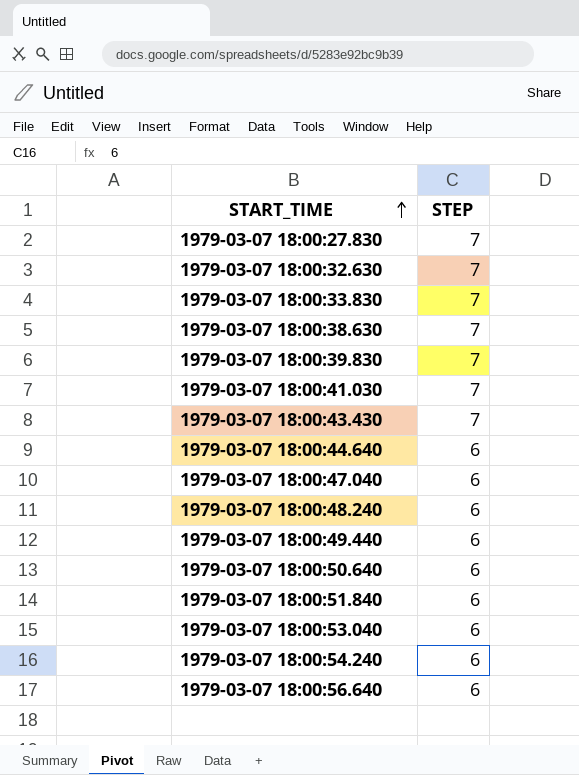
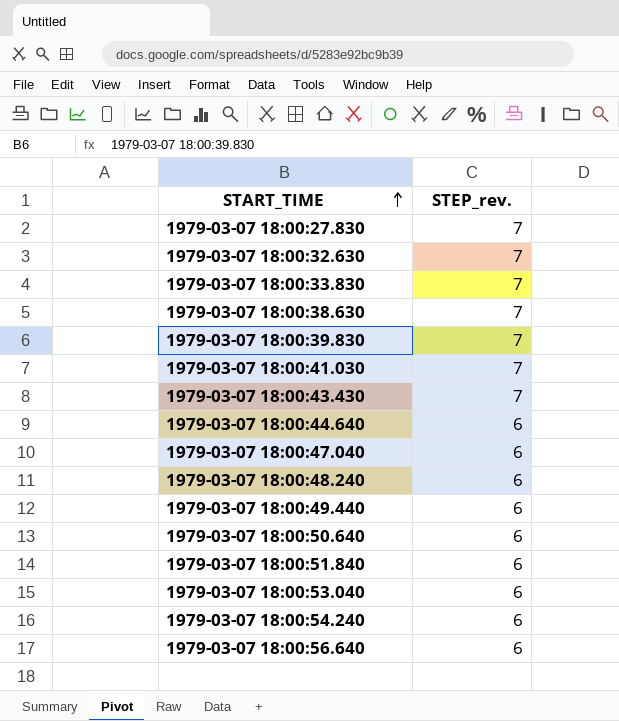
column name: STEP -> STEP_rev.

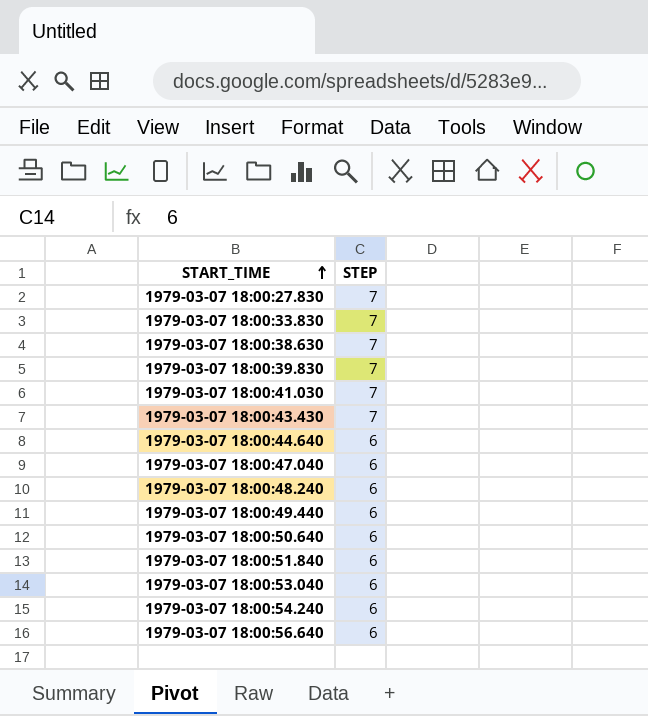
column name: STEP_rev. -> STEP
row 1979-03-07 18:00:32.630: 7 -> none

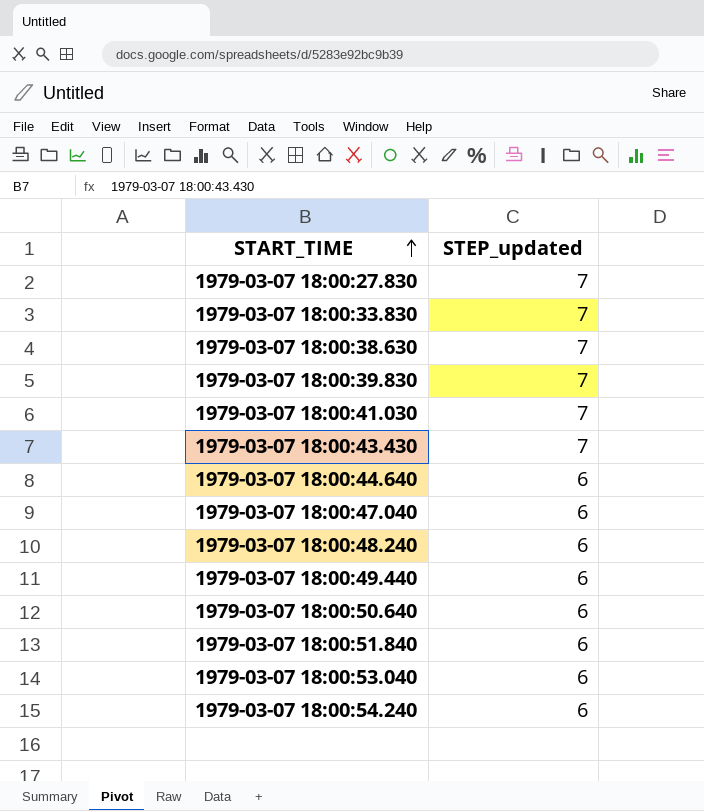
column name: STEP -> STEP_updated
row 1979-03-07 18:00:56.640: 6 -> none

